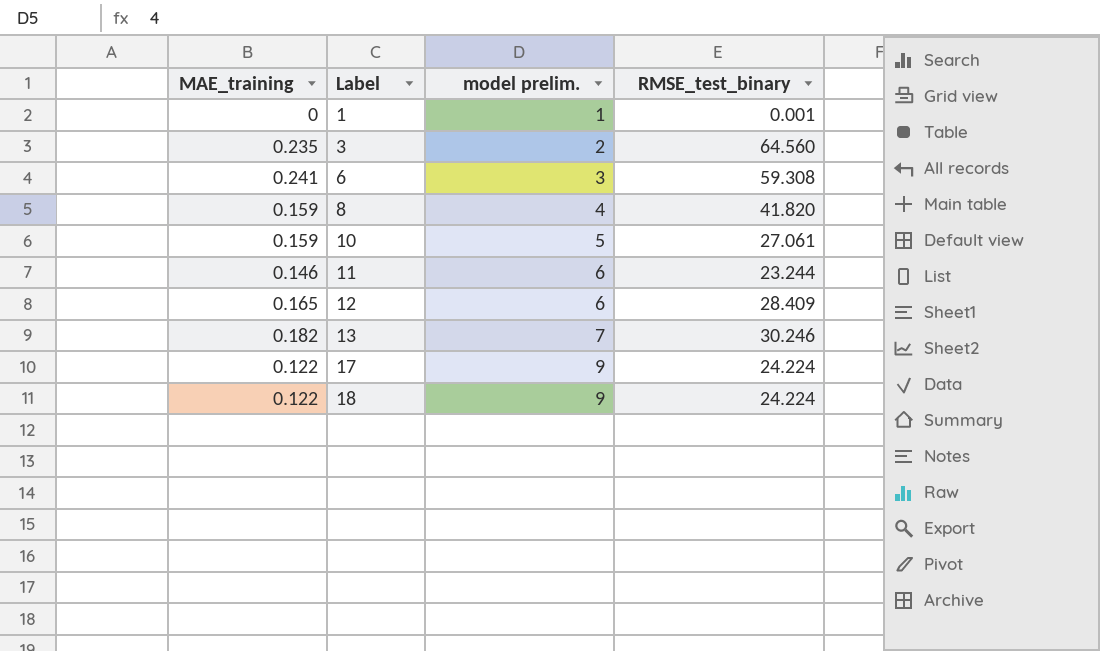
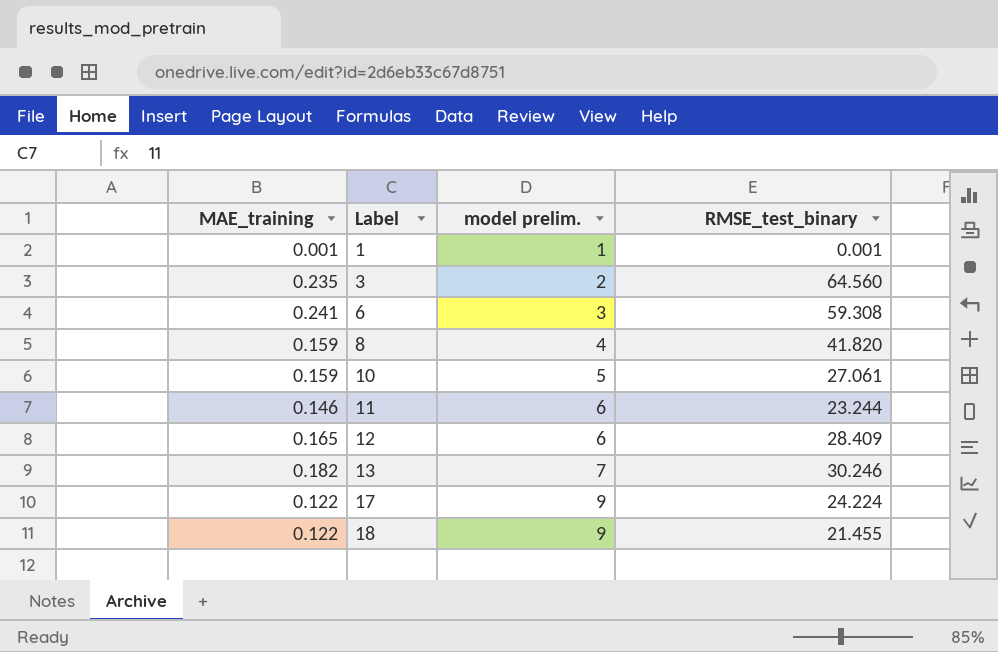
1 | MAE_training: 0 -> 0.001
18 | RMSE_test_binary: 24.224 -> 21.455

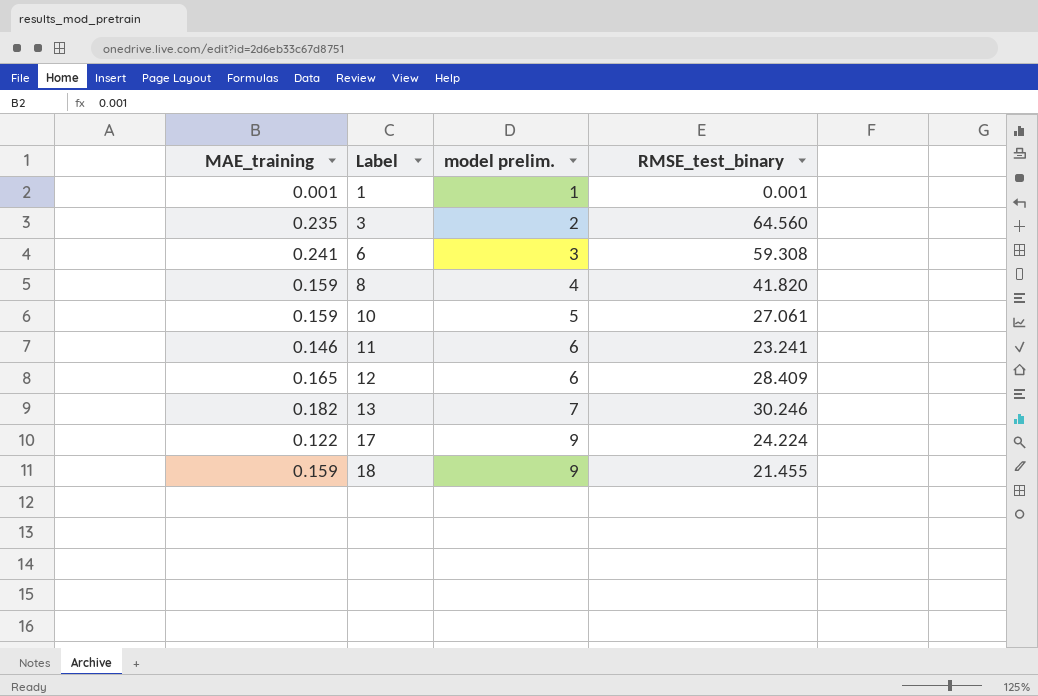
11 | RMSE_test_binary: 23.244 -> 23.241
18 | MAE_training: 0.122 -> 0.159

